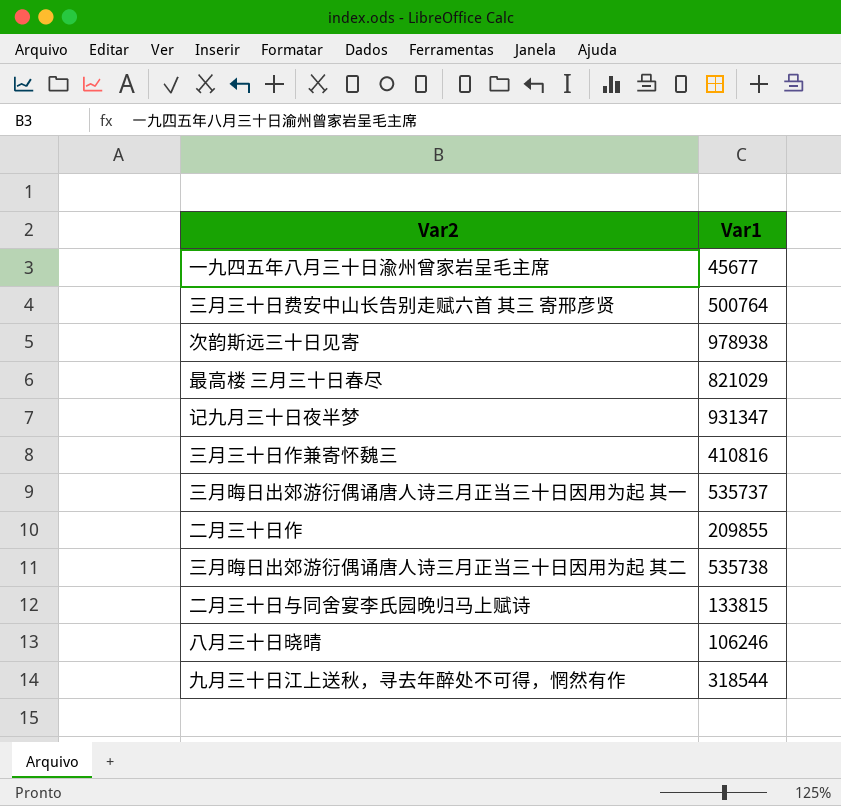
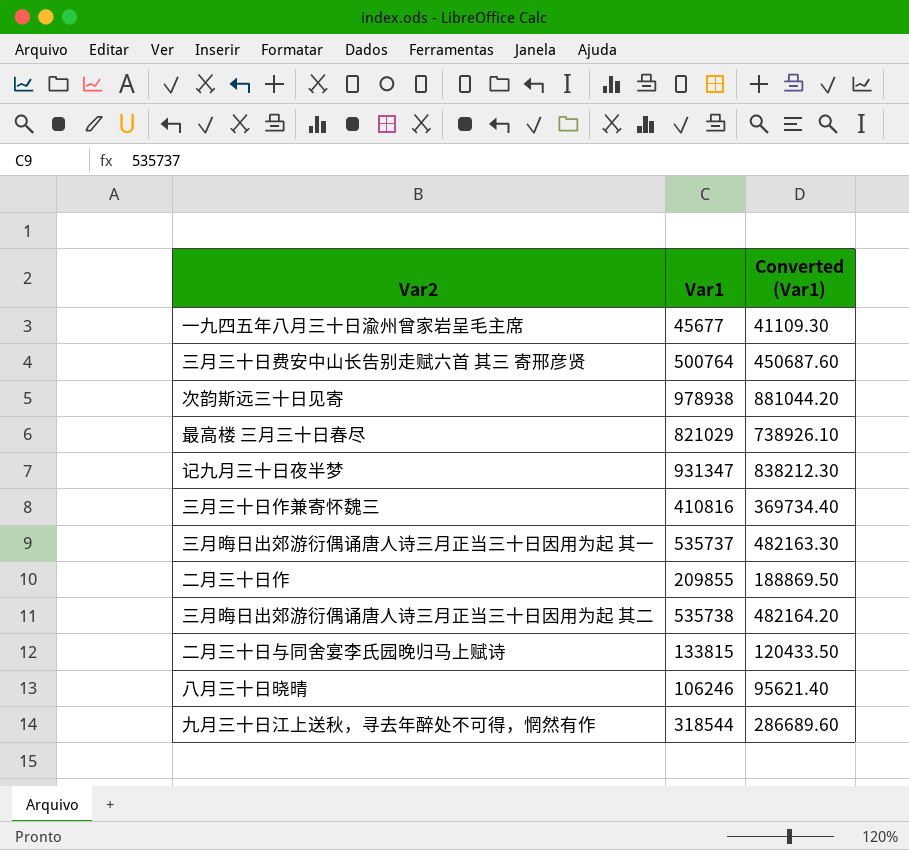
column Converted (Var1) | formula: none -> [Var1] * 0.9

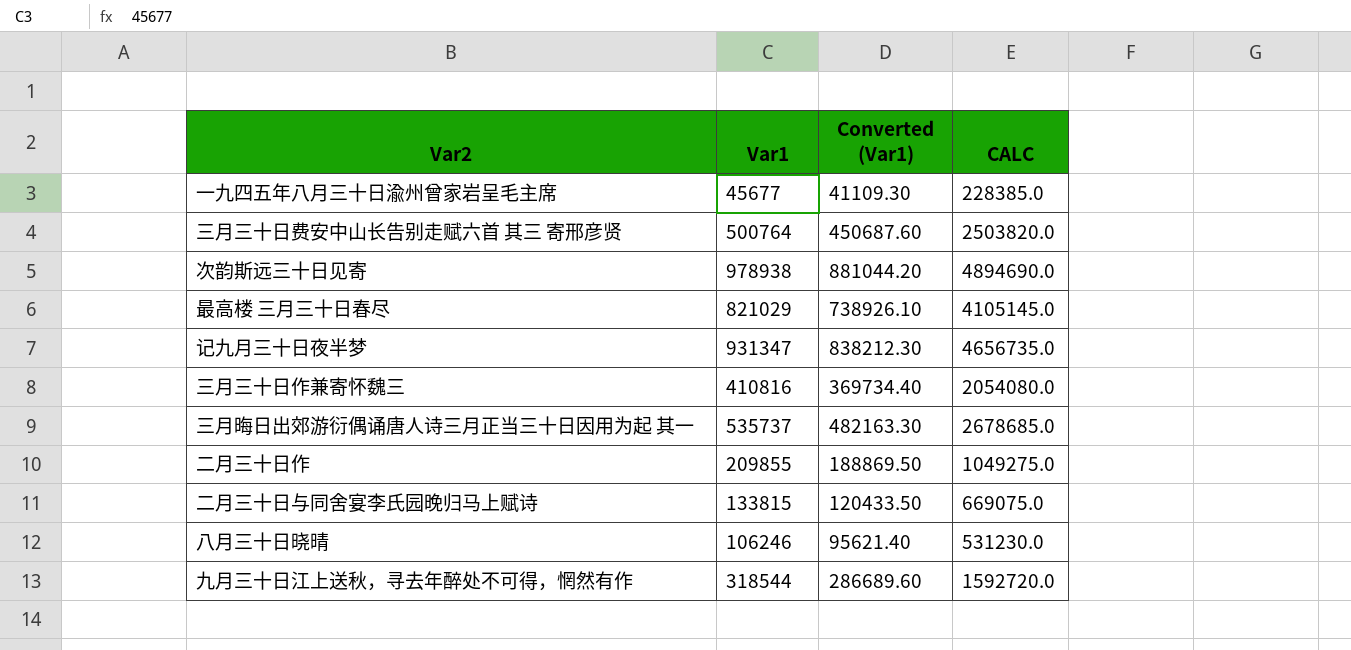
column CALC | formula: none -> [Var1] * 5
row 三月晦日出郊游衍偶诵唐人诗三月正当三十日因用为起 其二: 535738 | 482164.20 -> none

